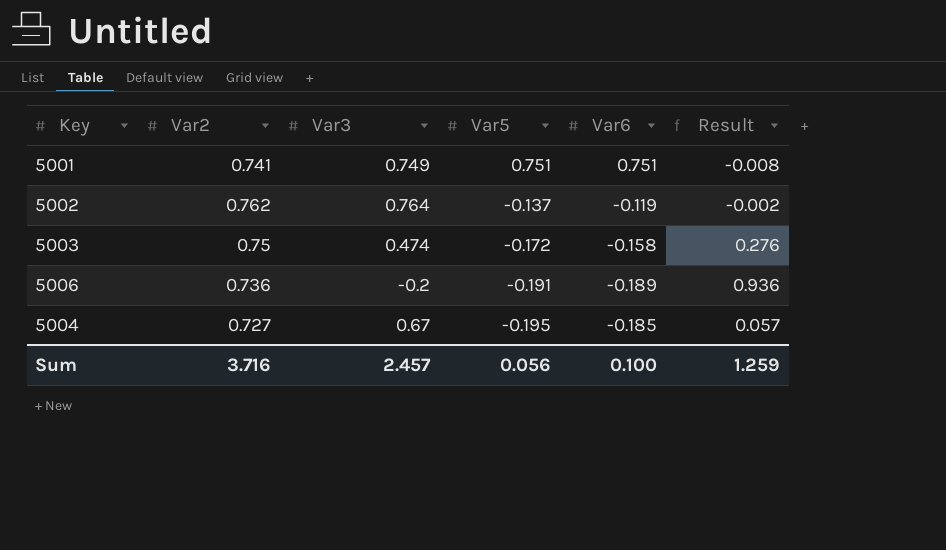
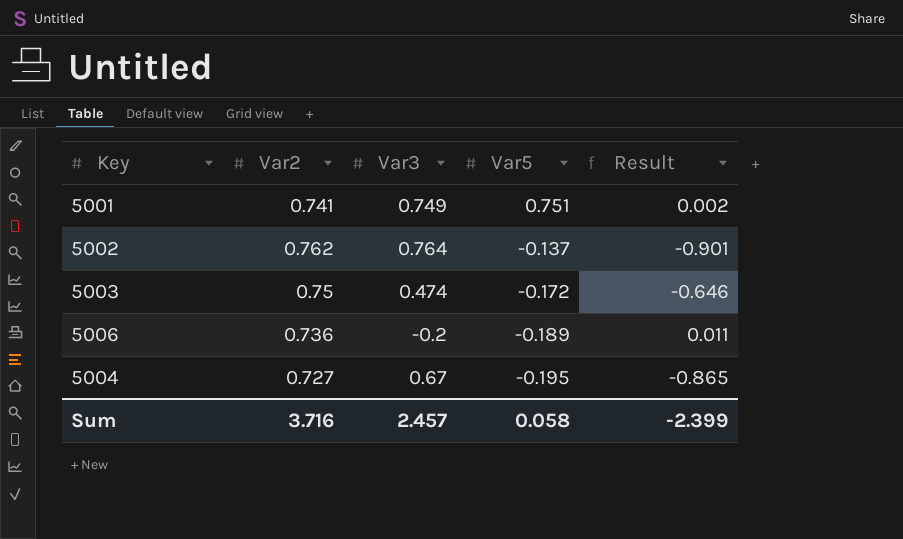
column Var6 | position: 5 -> none
column Result | formula: [Var2] - [Var3] -> [Var5] - [Var3]
5006 | Var5: -0.191 -> -0.189
Sum | Var5: 0.056 -> 0.058
Sum | Result: 1.259 -> -2.399

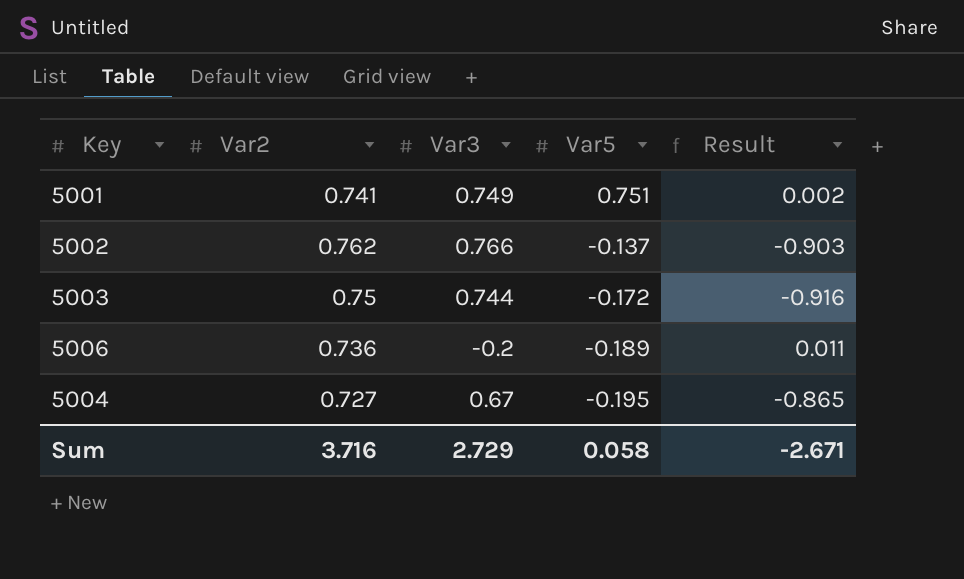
5002 | Var3: 0.764 -> 0.766
5002 | Result: -0.901 -> -0.903
5003 | Var3: 0.474 -> 0.744
5003 | Result: -0.646 -> -0.916
Sum | Var3: 2.457 -> 2.729
Sum | Result: -2.399 -> -2.671

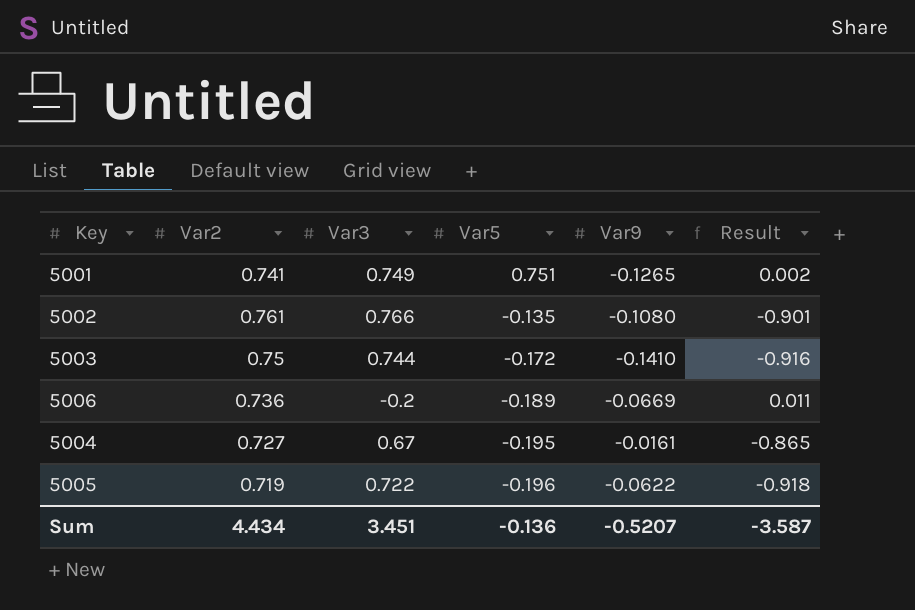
column Var9 | position: none -> 5
5002 | Var2: 0.762 -> 0.761
5002 | Var5: -0.137 -> -0.135
5002 | Result: -0.903 -> -0.901
row 5005: none -> 0.719 | 0.722 | -0.196 | -0.0622 | -0.918
Sum | Var2: 3.716 -> 4.434
Sum | Var3: 2.729 -> 3.451
Sum | Var5: 0.058 -> -0.136
Sum | Result: -2.671 -> -3.587

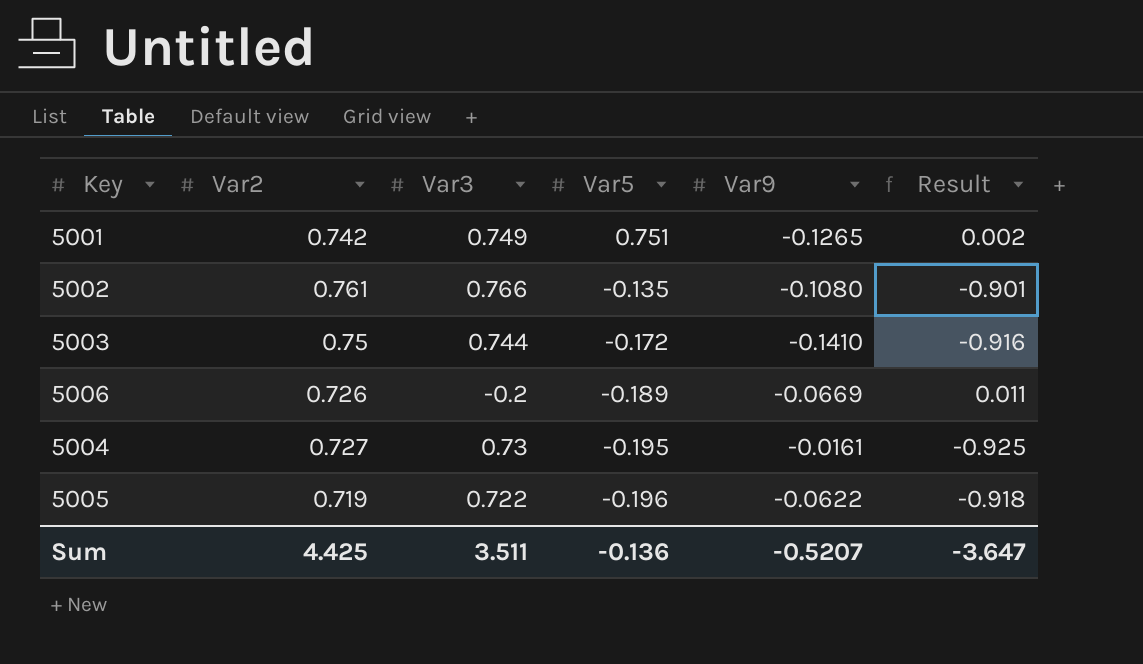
5001 | Var2: 0.741 -> 0.742
5006 | Var2: 0.736 -> 0.726
5004 | Var3: 0.67 -> 0.73
5004 | Result: -0.865 -> -0.925
Sum | Var2: 4.434 -> 4.425
Sum | Var3: 3.451 -> 3.511
Sum | Result: -3.587 -> -3.647

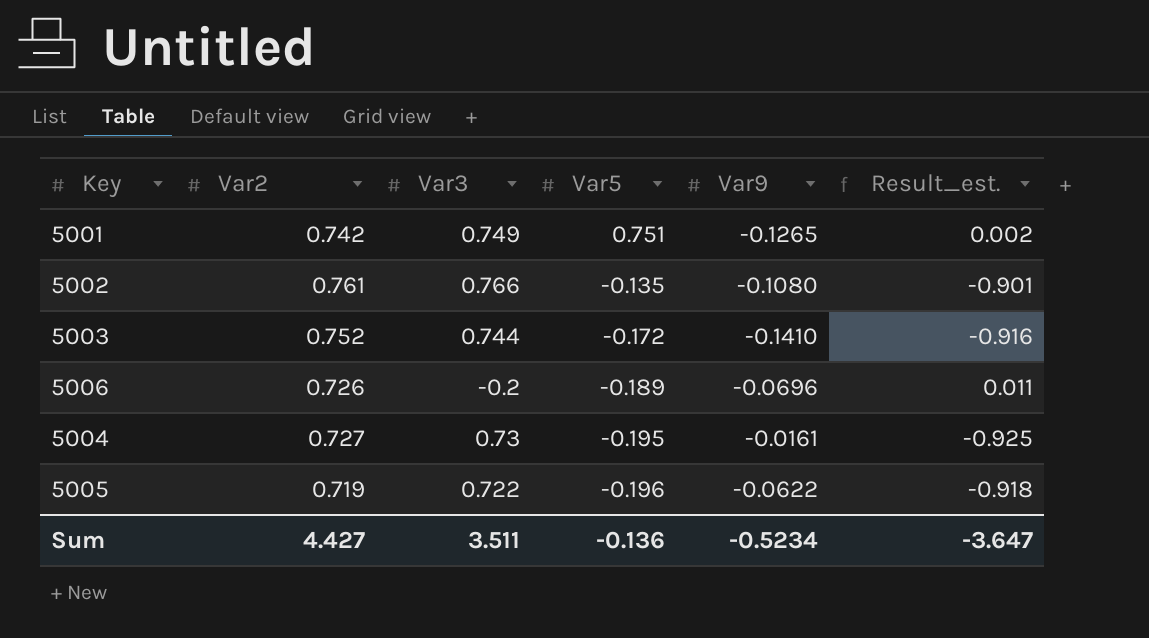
column name: Result -> Result_est.
5003 | Var2: 0.75 -> 0.752
5006 | Var9: -0.0669 -> -0.0696
Sum | Var2: 4.425 -> 4.427
Sum | Var9: -0.5207 -> -0.5234

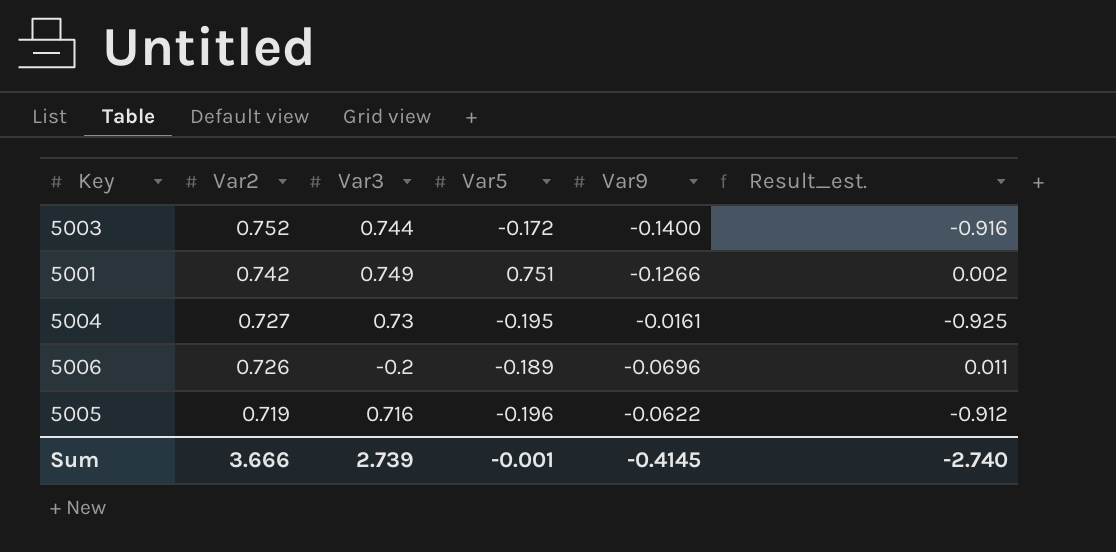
row order: Var5 descending -> Var2 descending
row 5002: 0.761 | 0.766 | -0.135 | -0.1080 | -0.901 -> none
5003 | Var9: -0.1410 -> -0.1400
5001 | Var9: -0.1265 -> -0.1266
5005 | Var3: 0.722 -> 0.716
5005 | Result_est.: -0.918 -> -0.912
Sum | Var2: 4.427 -> 3.666
Sum | Var3: 3.511 -> 2.739
Sum | Var5: -0.136 -> -0.001
Sum | Var9: -0.5234 -> -0.4145
Sum | Result_est.: -3.647 -> -2.740

